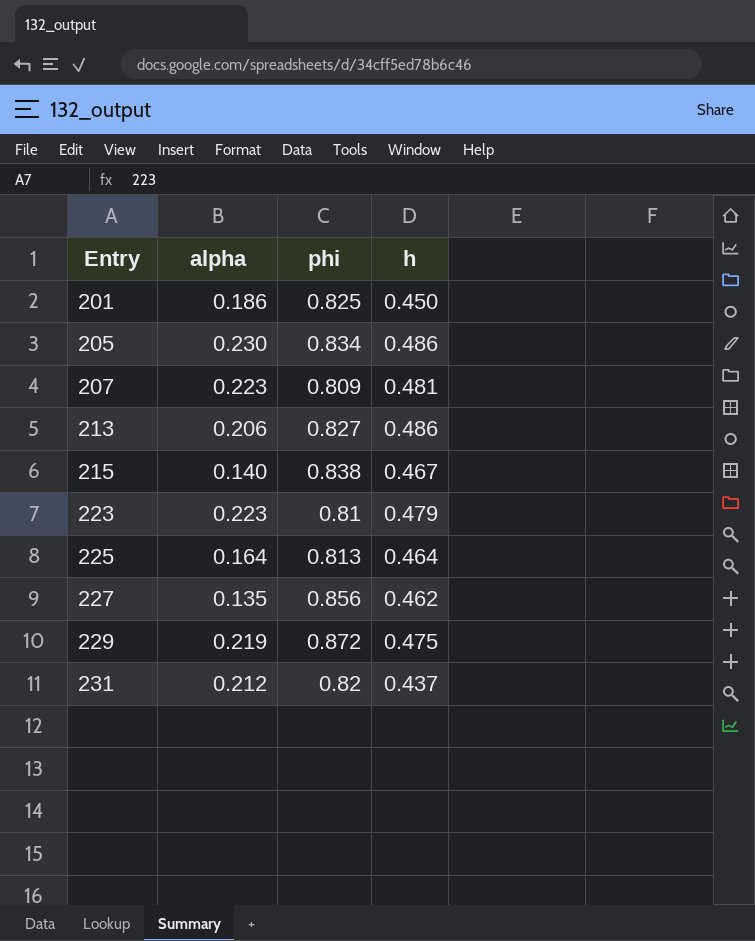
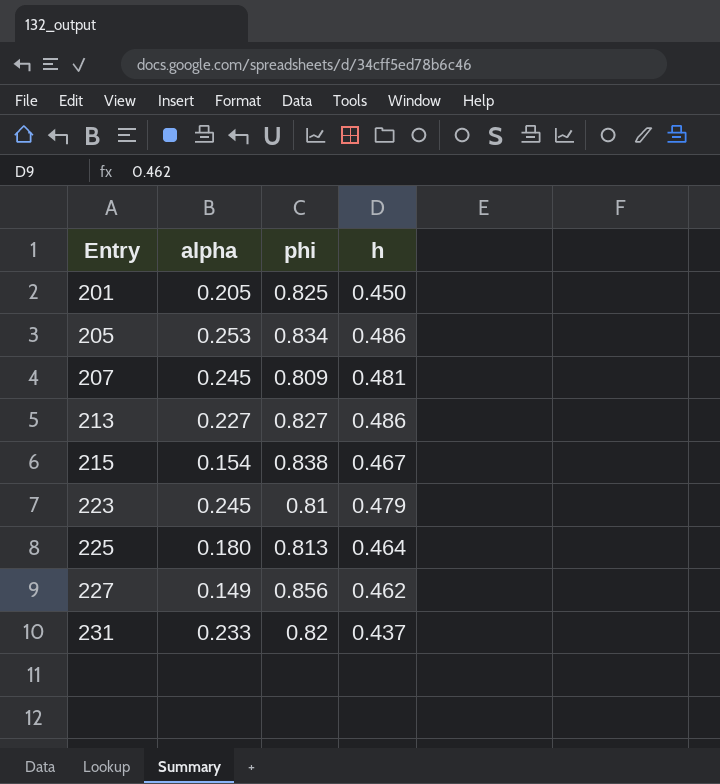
row 229: 0.219 | 0.872 | 0.475 -> none
201 | alpha: 0.186 -> 0.205
205 | alpha: 0.230 -> 0.253
207 | alpha: 0.223 -> 0.245
213 | alpha: 0.206 -> 0.227
215 | alpha: 0.140 -> 0.154
223 | alpha: 0.223 -> 0.245
225 | alpha: 0.164 -> 0.180
227 | alpha: 0.135 -> 0.149
231 | alpha: 0.212 -> 0.233

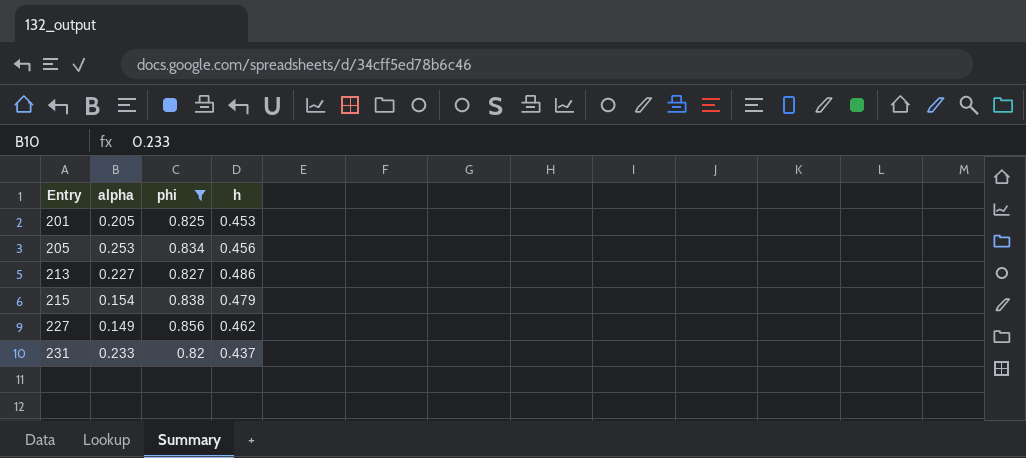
filter: none -> phi >= 0.82
201 | h: 0.450 -> 0.453
205 | h: 0.486 -> 0.456
215 | h: 0.467 -> 0.479

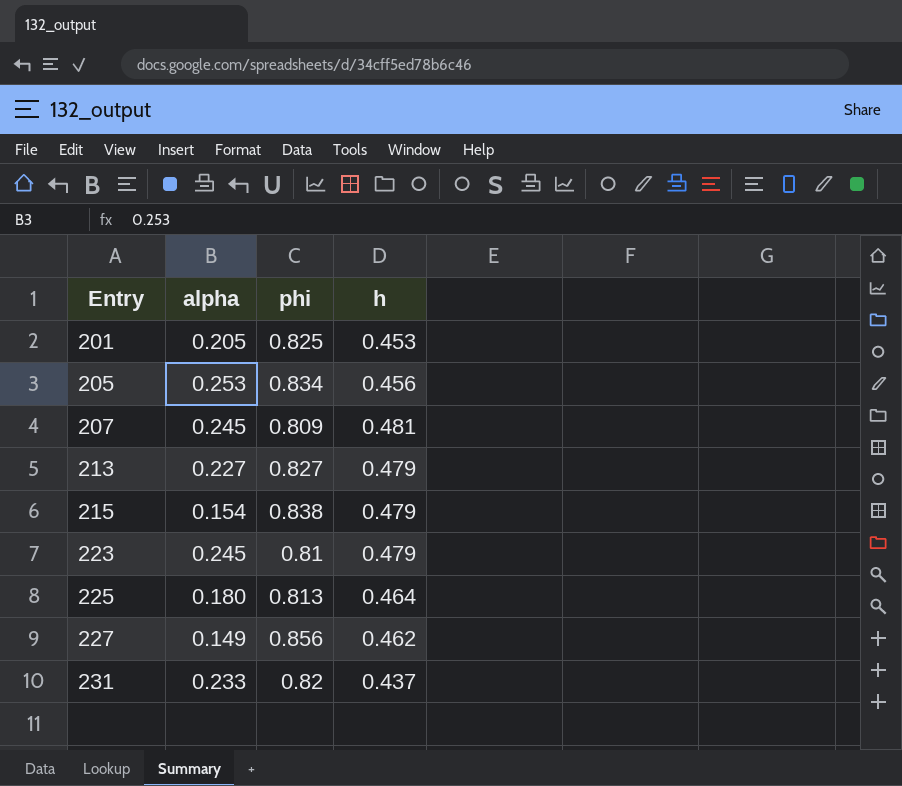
filter: phi >= 0.82 -> none
213 | h: 0.486 -> 0.479

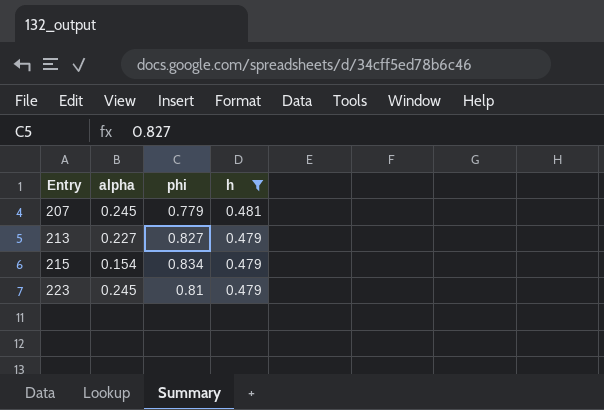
filter: none -> h >= 0.479
207 | phi: 0.809 -> 0.779
215 | phi: 0.838 -> 0.834

